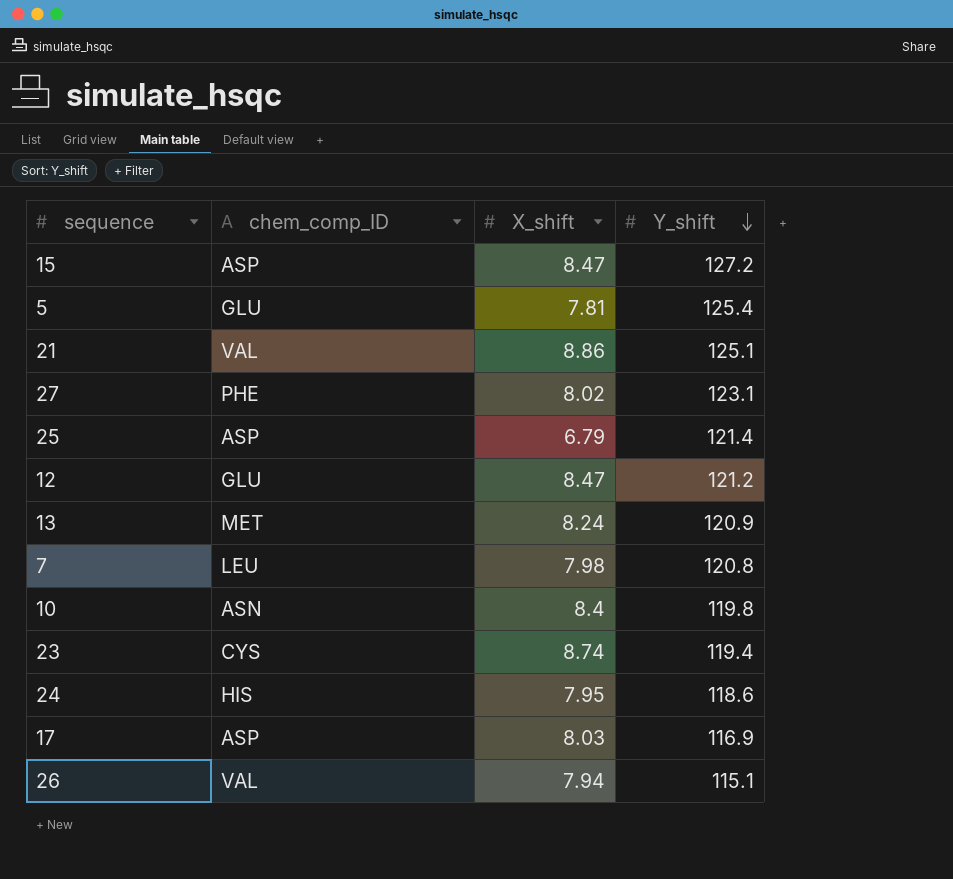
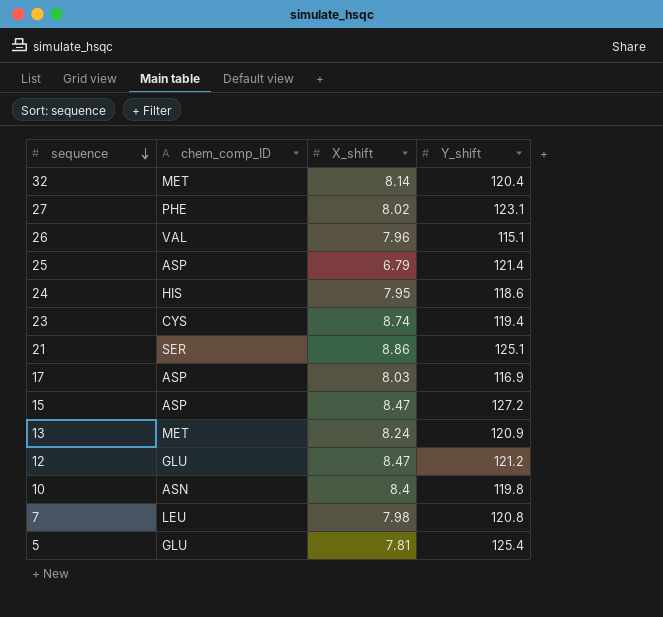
row order: Y_shift descending -> sequence descending
row 32: none -> MET | 8.14 | 120.4
26 | X_shift: 7.94 -> 7.96
21 | chem_comp_ID: VAL -> SER

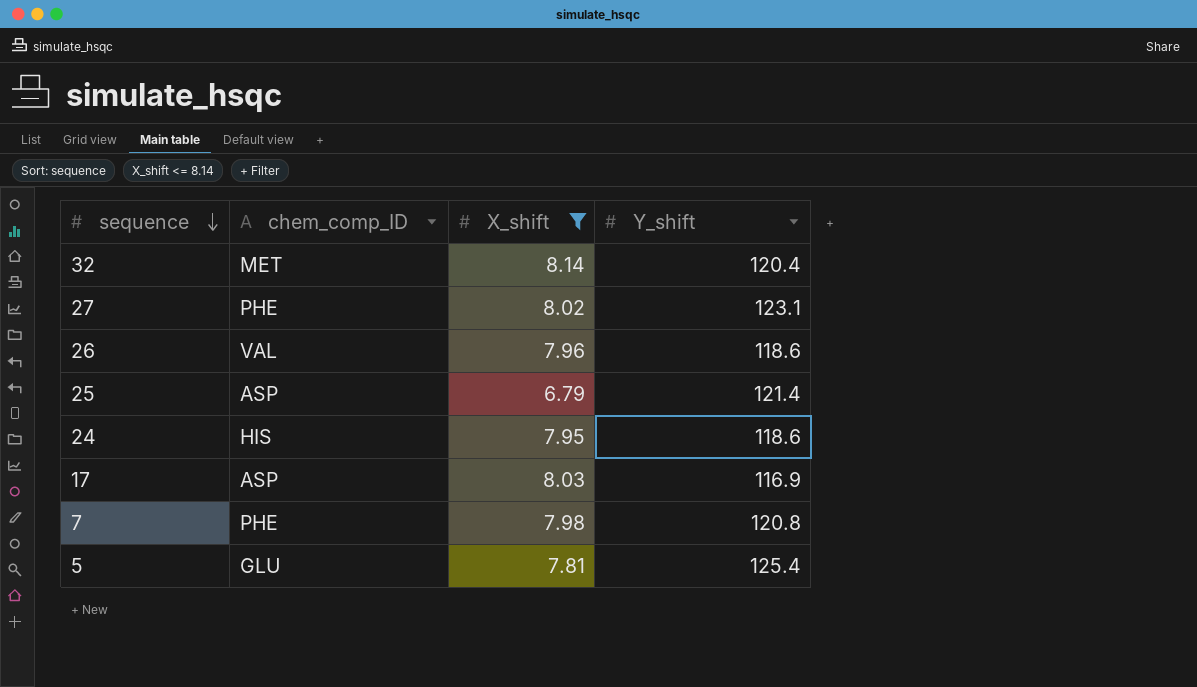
filter: none -> X_shift <= 8.14
26 | Y_shift: 115.1 -> 118.6
7 | chem_comp_ID: LEU -> PHE

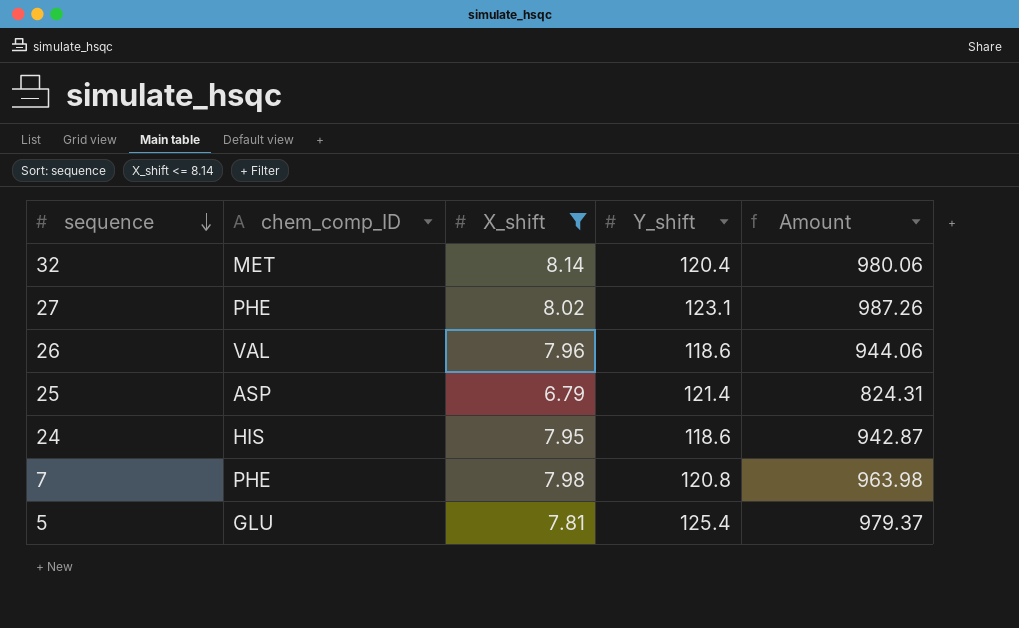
column Amount | formula: none -> [X_shift] * [Y_shift]
row 17: ASP | 8.03 | 116.9 -> none

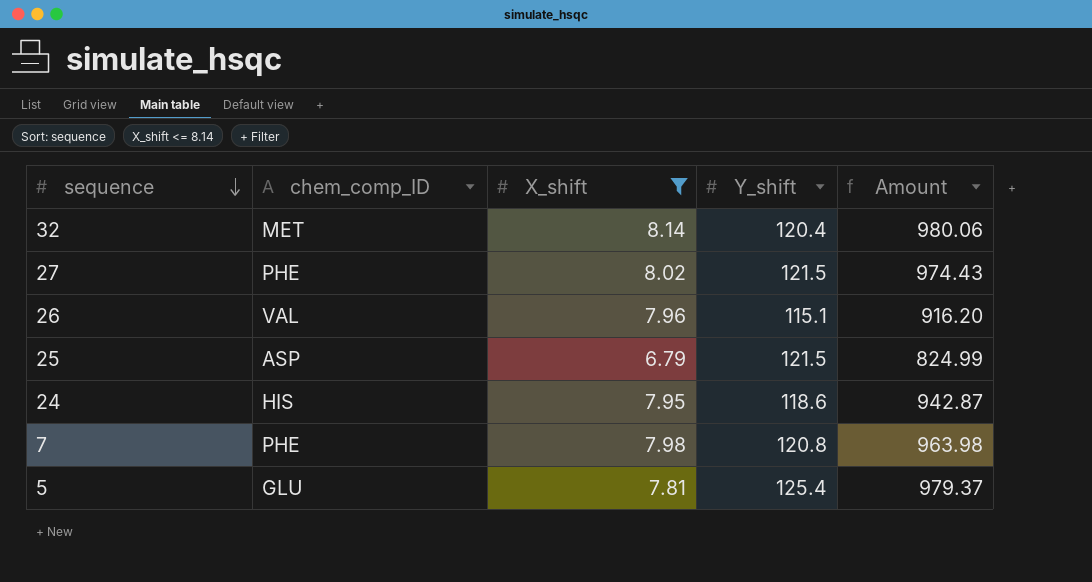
27 | Y_shift: 123.1 -> 121.5
27 | Amount: 987.26 -> 974.43
26 | Y_shift: 118.6 -> 115.1
26 | Amount: 944.06 -> 916.20
25 | Y_shift: 121.4 -> 121.5
25 | Amount: 824.31 -> 824.99

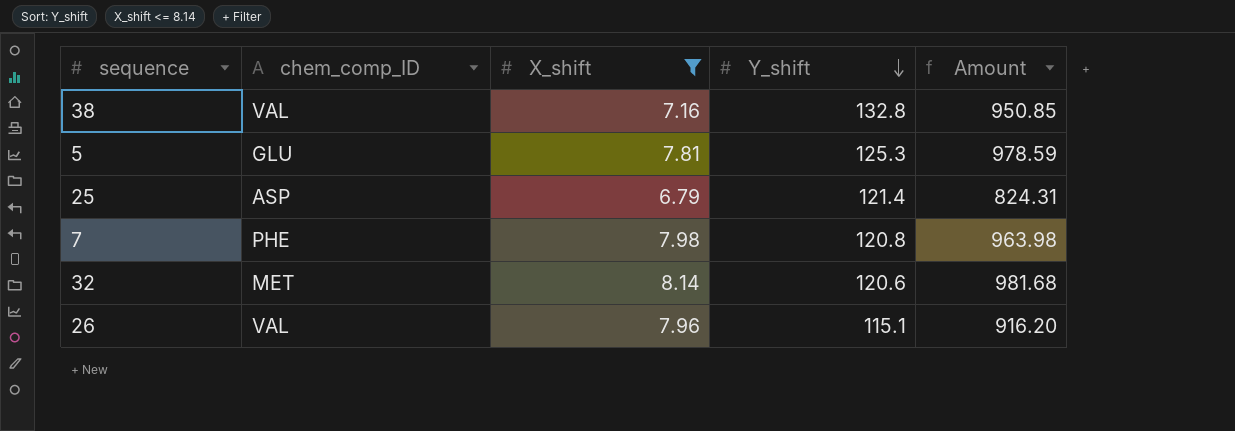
row order: sequence descending -> Y_shift descending
row 27: PHE | 8.02 | 121.5 | 974.43 -> none
row 24: HIS | 7.95 | 118.6 | 942.87 -> none
row 38: none -> VAL | 7.16 | 132.8 | 950.85
5 | Y_shift: 125.4 -> 125.3
5 | Amount: 979.37 -> 978.59
25 | Y_shift: 121.5 -> 121.4
25 | Amount: 824.99 -> 824.31
32 | Y_shift: 120.4 -> 120.6
32 | Amount: 980.06 -> 981.68

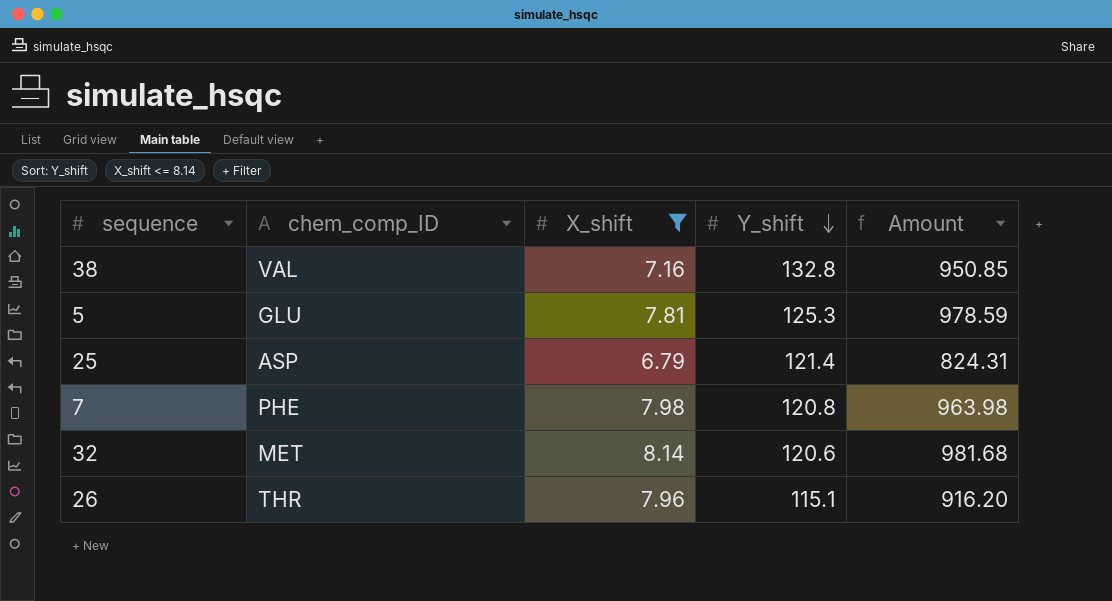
26 | chem_comp_ID: VAL -> THR

